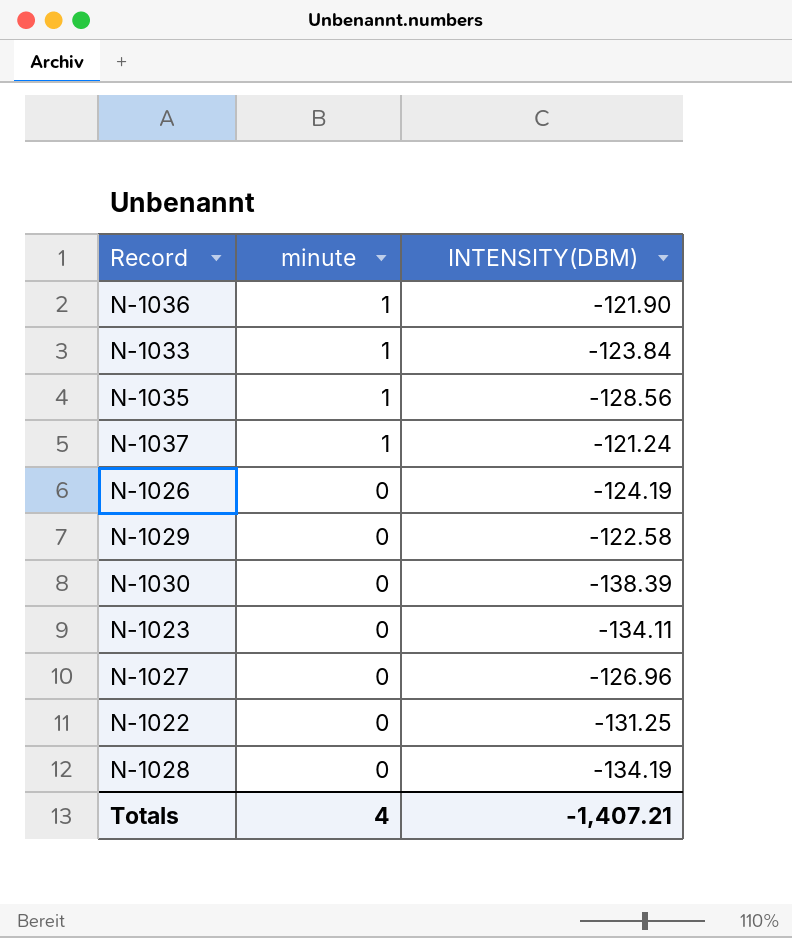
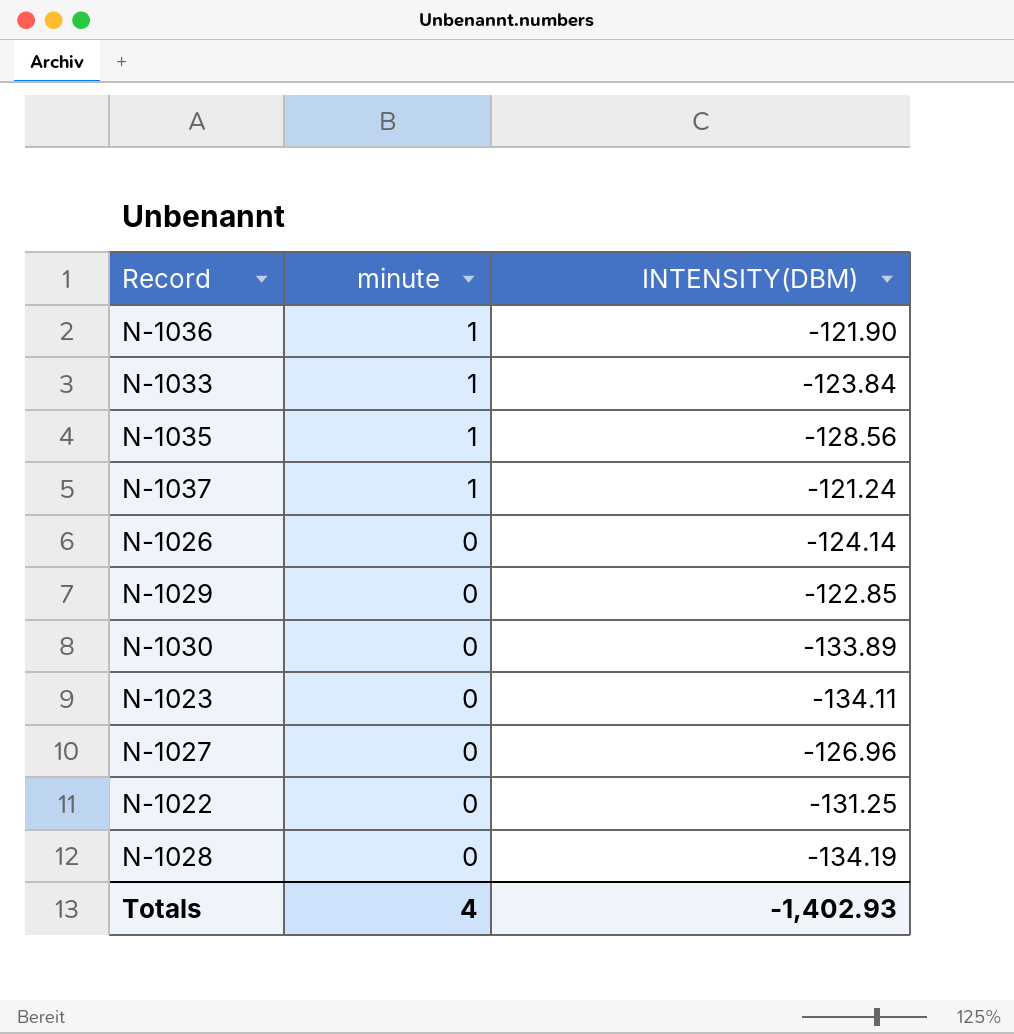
N-1026 | INTENSITY(DBM): -124.19 -> -124.14
N-1029 | INTENSITY(DBM): -122.58 -> -122.85
N-1030 | INTENSITY(DBM): -138.39 -> -133.89
Totals | INTENSITY(DBM): -1,407.21 -> -1,402.93

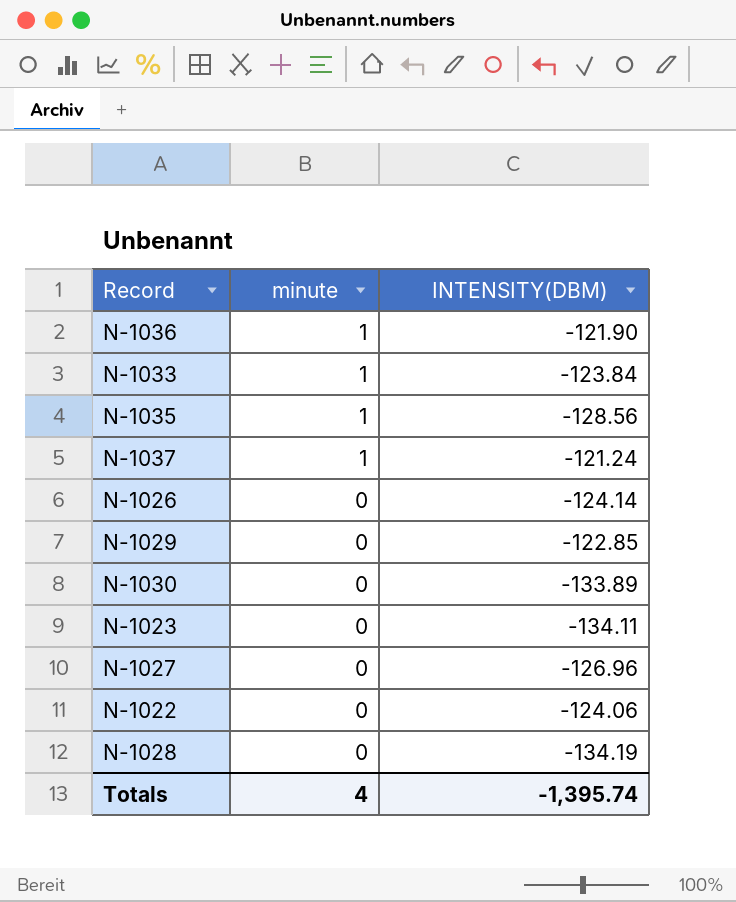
N-1022 | INTENSITY(DBM): -131.25 -> -124.06
Totals | INTENSITY(DBM): -1,402.93 -> -1,395.74

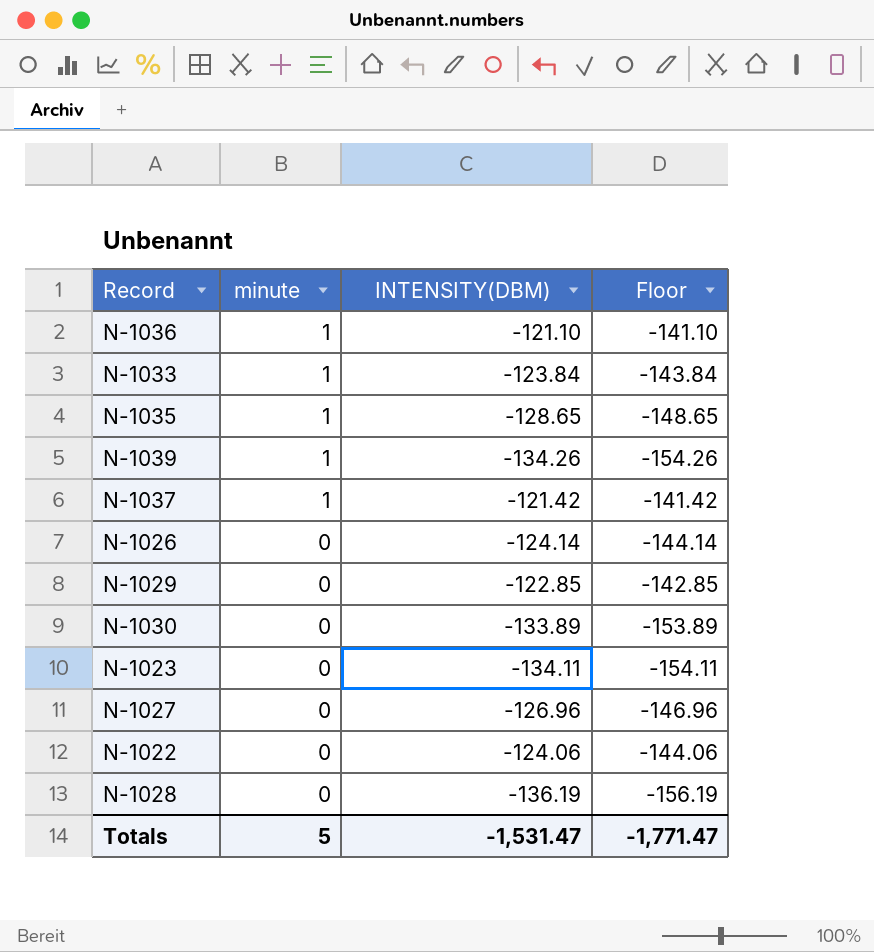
column Floor | formula: none -> [INTENSITY(DBM)] - 20
N-1036 | INTENSITY(DBM): -121.90 -> -121.10
N-1035 | INTENSITY(DBM): -128.56 -> -128.65
row N-1039: none -> 1 | -134.26 | -154.26
N-1037 | INTENSITY(DBM): -121.24 -> -121.42
N-1028 | INTENSITY(DBM): -134.19 -> -136.19
Totals | minute: 4 -> 5
Totals | INTENSITY(DBM): -1,395.74 -> -1,531.47

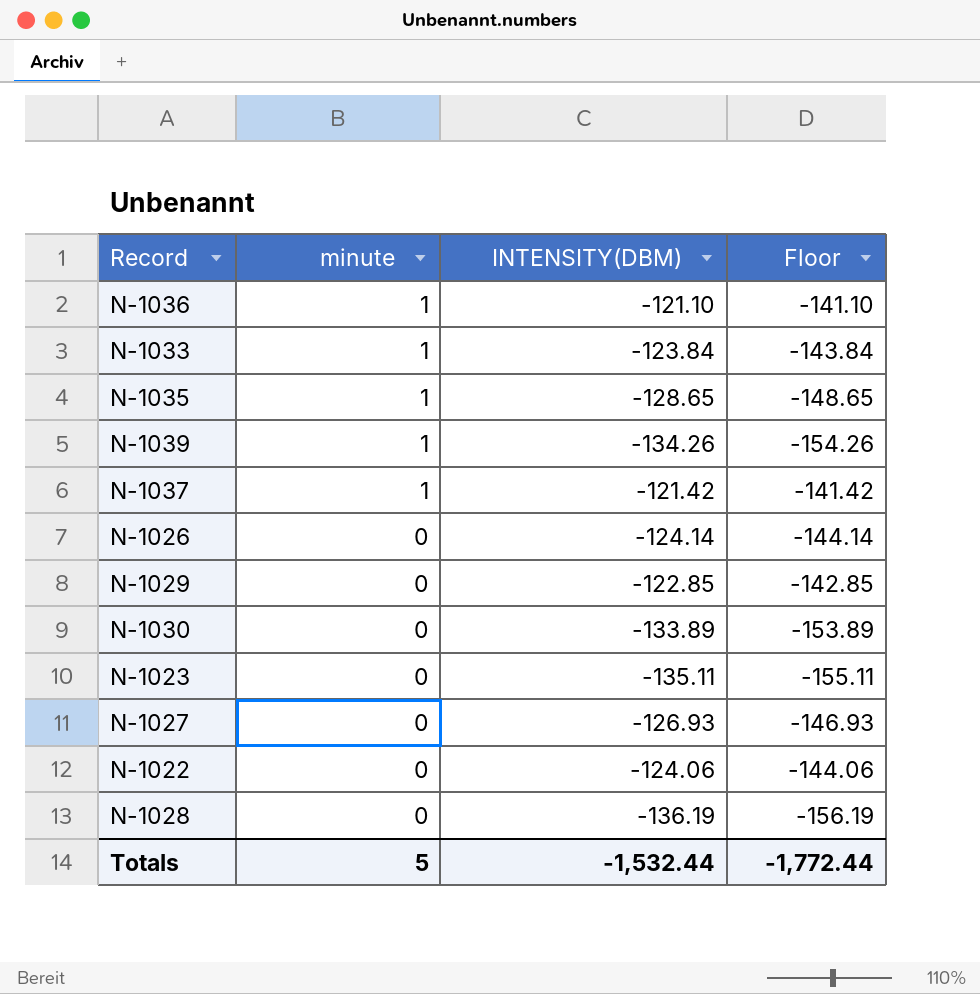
N-1023 | INTENSITY(DBM): -134.11 -> -135.11
N-1023 | Floor: -154.11 -> -155.11
N-1027 | INTENSITY(DBM): -126.96 -> -126.93
N-1027 | Floor: -146.96 -> -146.93
Totals | INTENSITY(DBM): -1,531.47 -> -1,532.44
Totals | Floor: -1,771.47 -> -1,772.44

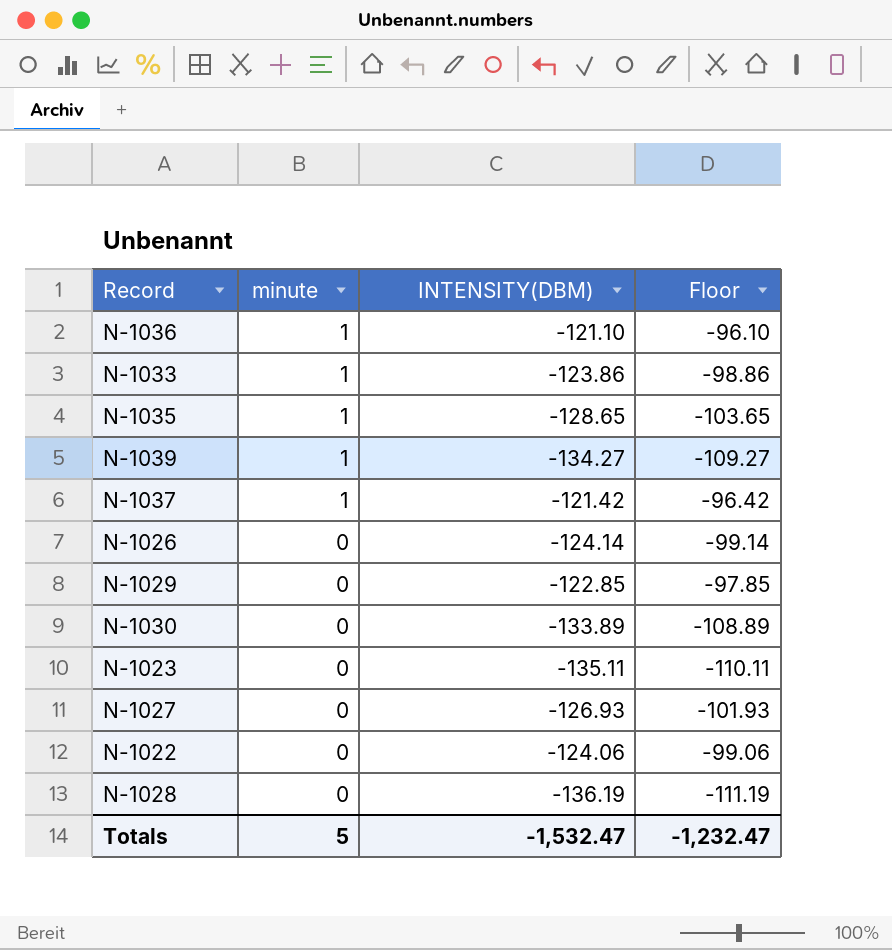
column Floor | formula: [INTENSITY(DBM)] - 20 -> [INTENSITY(DBM)] + 25
N-1033 | INTENSITY(DBM): -123.84 -> -123.86
N-1039 | INTENSITY(DBM): -134.26 -> -134.27
Totals | INTENSITY(DBM): -1,532.44 -> -1,532.47
Totals | Floor: -1,772.44 -> -1,232.47

